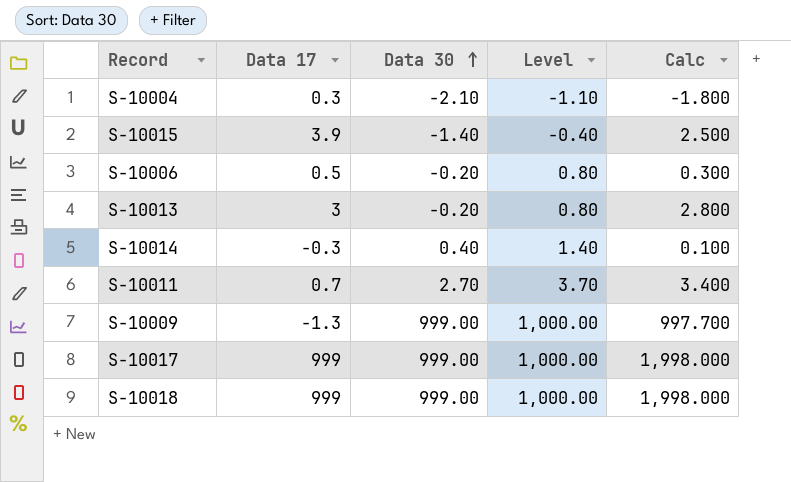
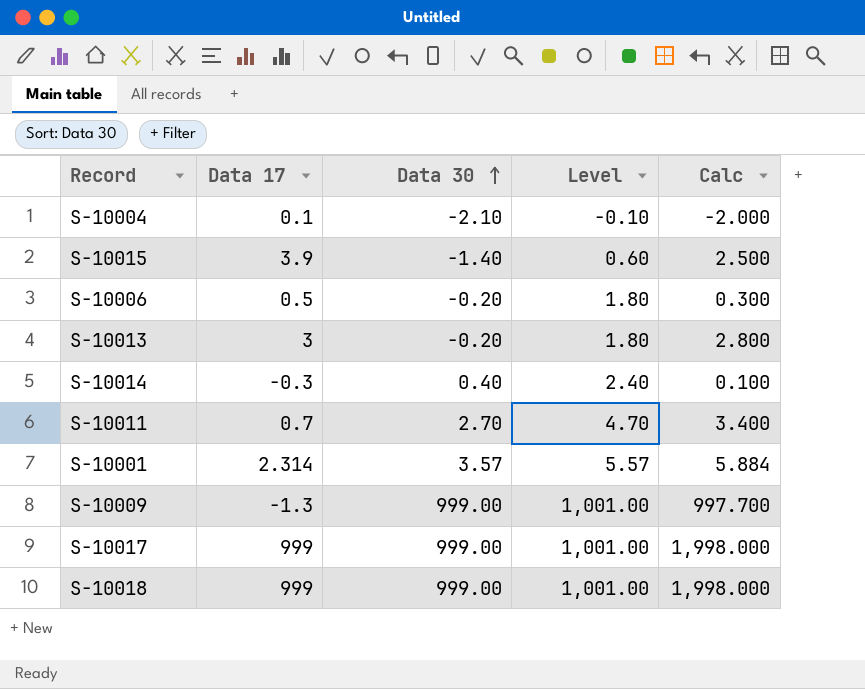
column Level | formula: [Data 30] + 1 -> [Data 30] + 2
S-10004 | Data 17: 0.3 -> 0.1
S-10004 | Calc: -1.800 -> -2.000
row S-10001: none -> 2.314 | 3.57 | 5.57 | 5.884

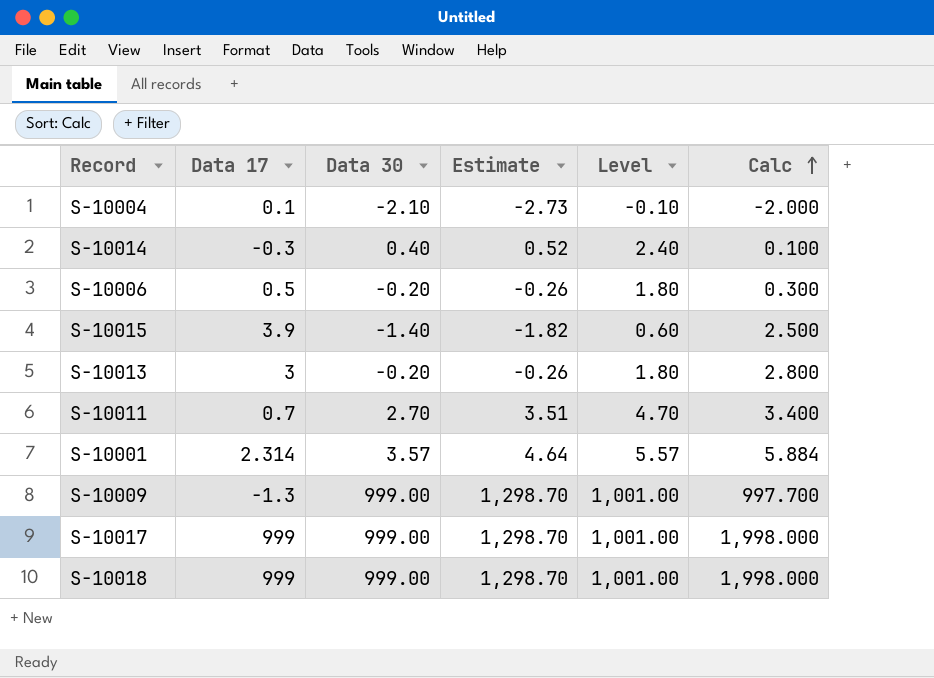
row order: Data 30 ascending -> Calc ascending
column Estimate | formula: none -> [Data 30] * 1.3

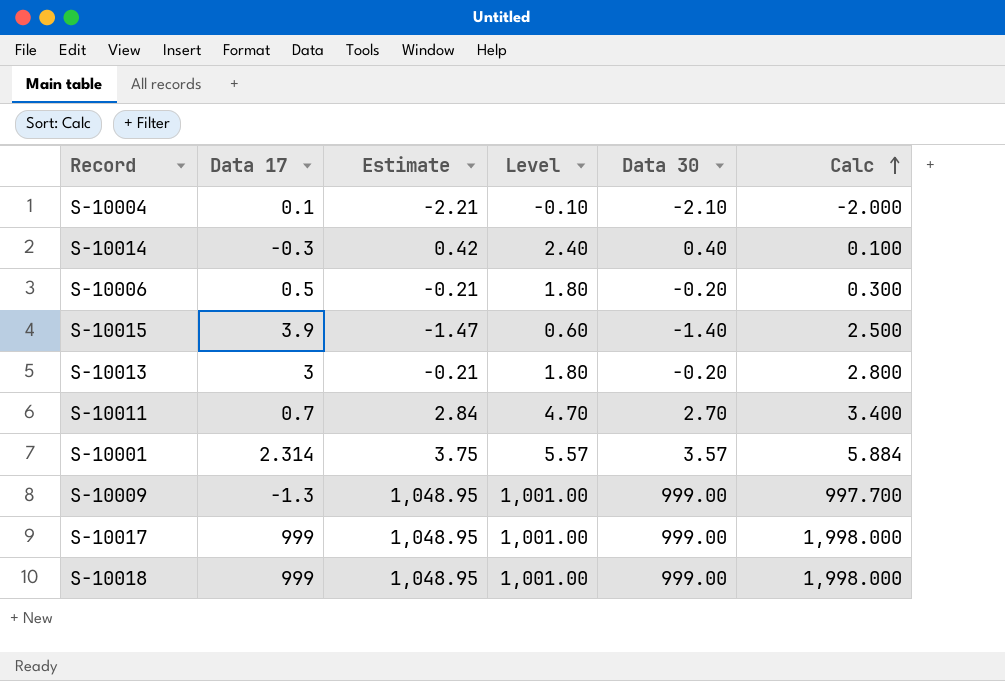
column Estimate | formula: [Data 30] * 1.3 -> [Data 30] * 1.05
column Data 30 | position: 3 -> 5

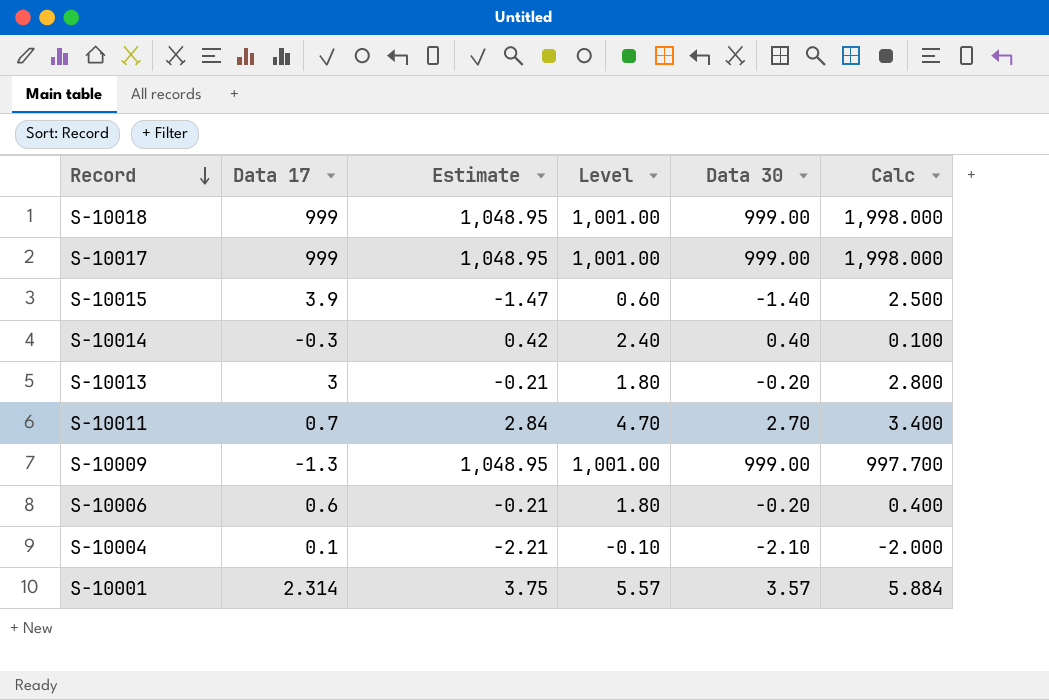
row order: Calc ascending -> Record descending
S-10006 | Data 17: 0.5 -> 0.6
S-10006 | Calc: 0.300 -> 0.400

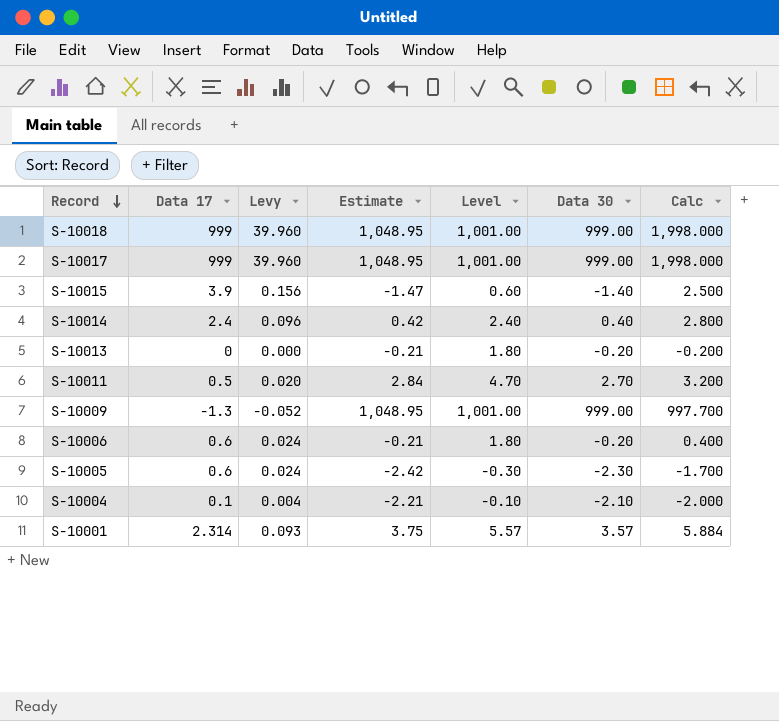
column Levy | formula: none -> [Data 17] * 0.04
S-10014 | Data 17: -0.3 -> 2.4
S-10014 | Calc: 0.100 -> 2.800
S-10013 | Data 17: 3 -> 0
S-10013 | Calc: 2.800 -> -0.200
S-10011 | Data 17: 0.7 -> 0.5
S-10011 | Calc: 3.400 -> 3.200
row S-10005: none -> 0.6 | 0.024 | -2.42 | -0.30 | -2.30 | -1.700

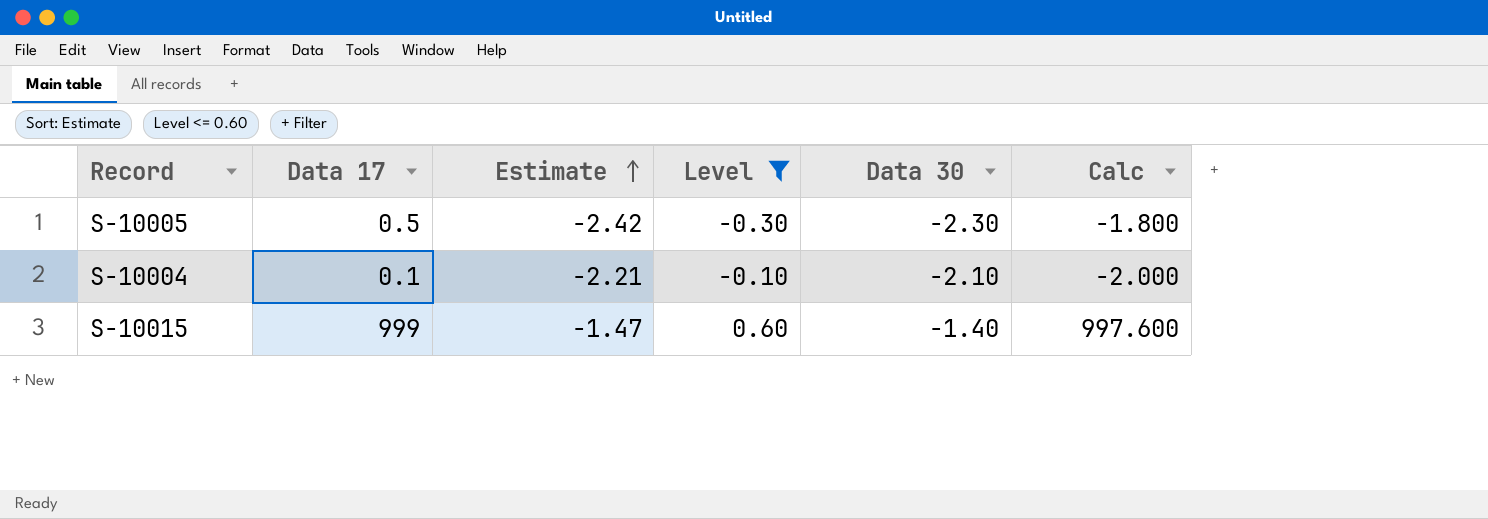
filter: none -> Level <= 0.60
row order: Record descending -> Estimate ascending
column Levy | formula: [Data 17] * 0.04 -> none
S-10005 | Data 17: 0.6 -> 0.5
S-10005 | Calc: -1.700 -> -1.800
S-10015 | Data 17: 3.9 -> 999
S-10015 | Calc: 2.500 -> 997.600

